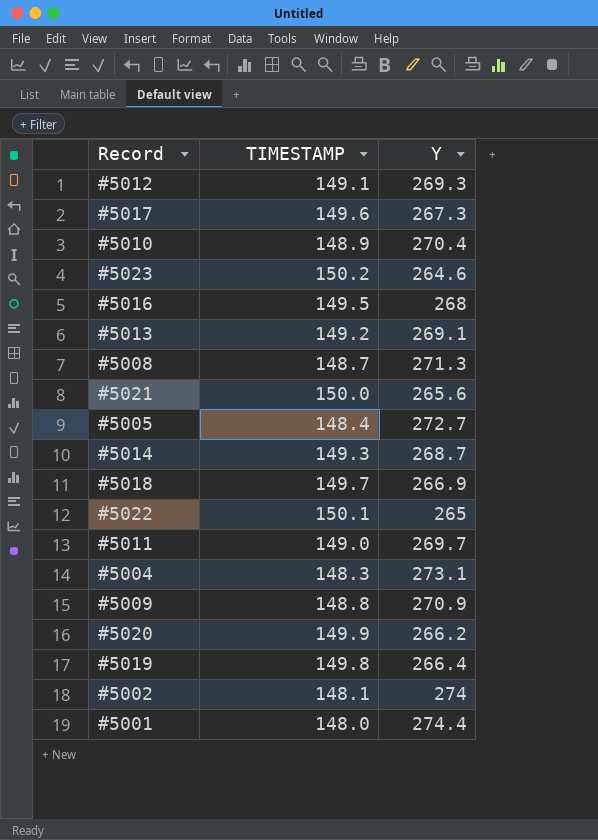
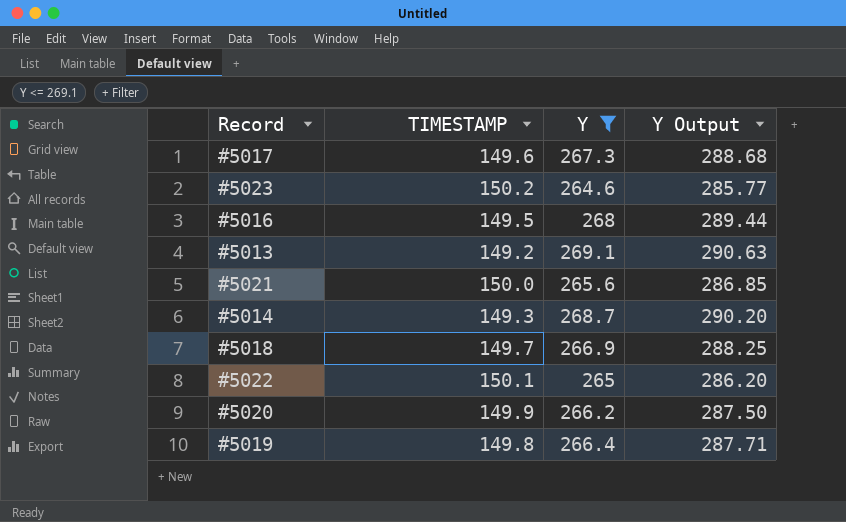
filter: none -> Y <= 269.1
column Y Output | formula: none -> [Y] * 1.08

